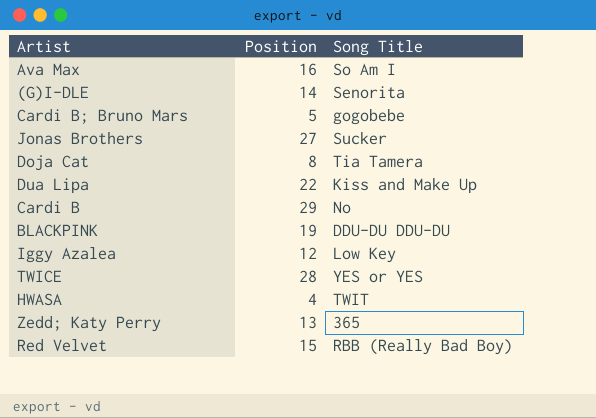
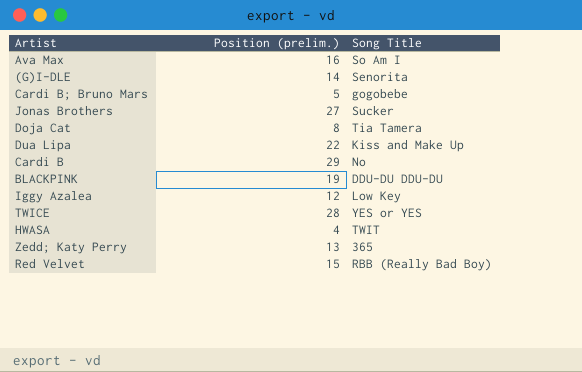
column name: Position -> Position (prelim.)

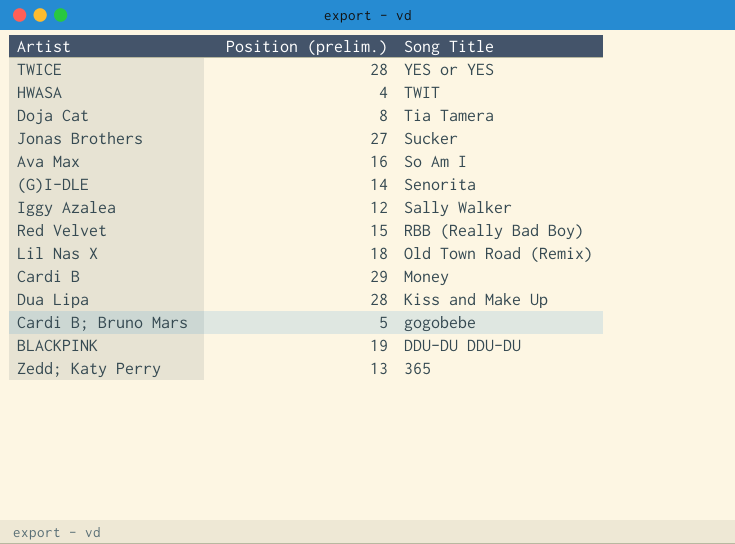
row order: none -> Song Title descending
Iggy Azalea | Song Title: Low Key -> Sally Walker
row Lil Nas X: none -> 18 | Old Town Road (Remix)
Cardi B | Song Title: No -> Money
Dua Lipa | Position (prelim.): 22 -> 28

